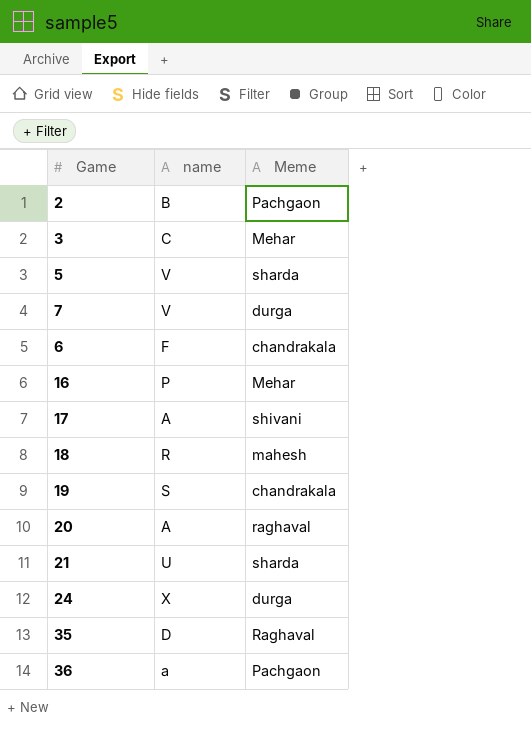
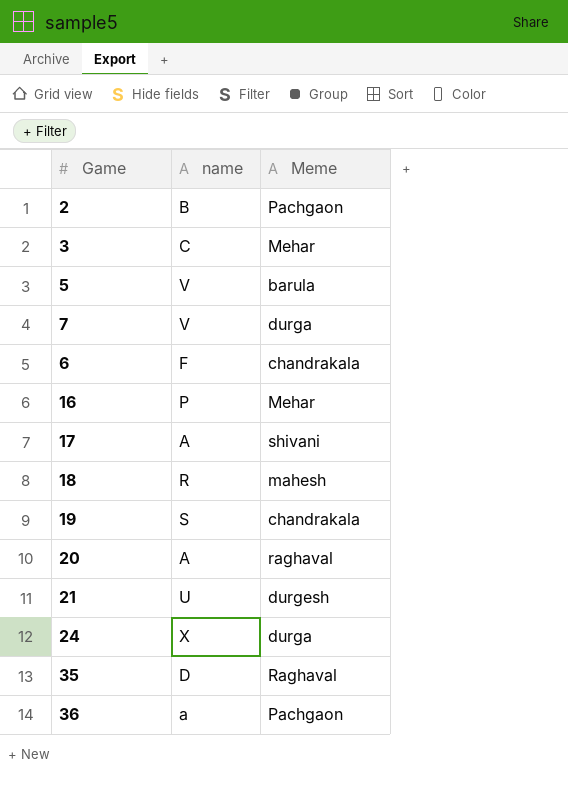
5 | Meme: sharda -> barula
21 | Meme: sharda -> durgesh

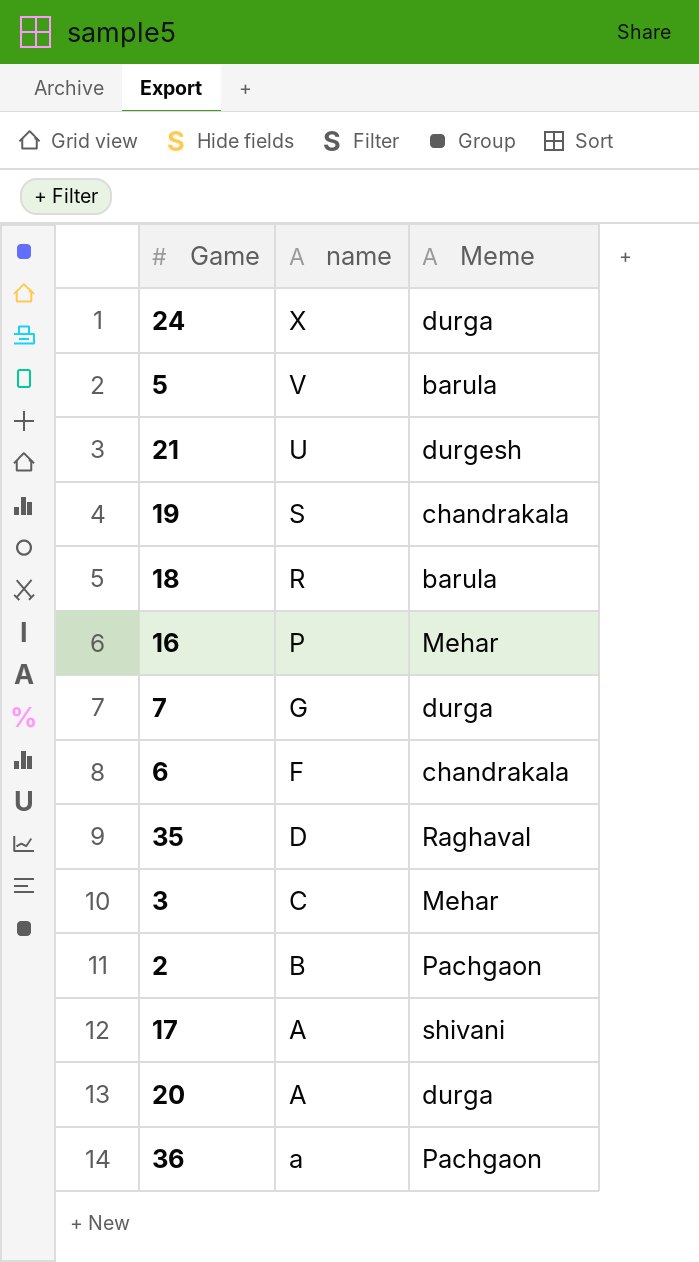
row order: none -> name descending
18 | Meme: mahesh -> barula
7 | name: V -> G
20 | Meme: raghaval -> durga

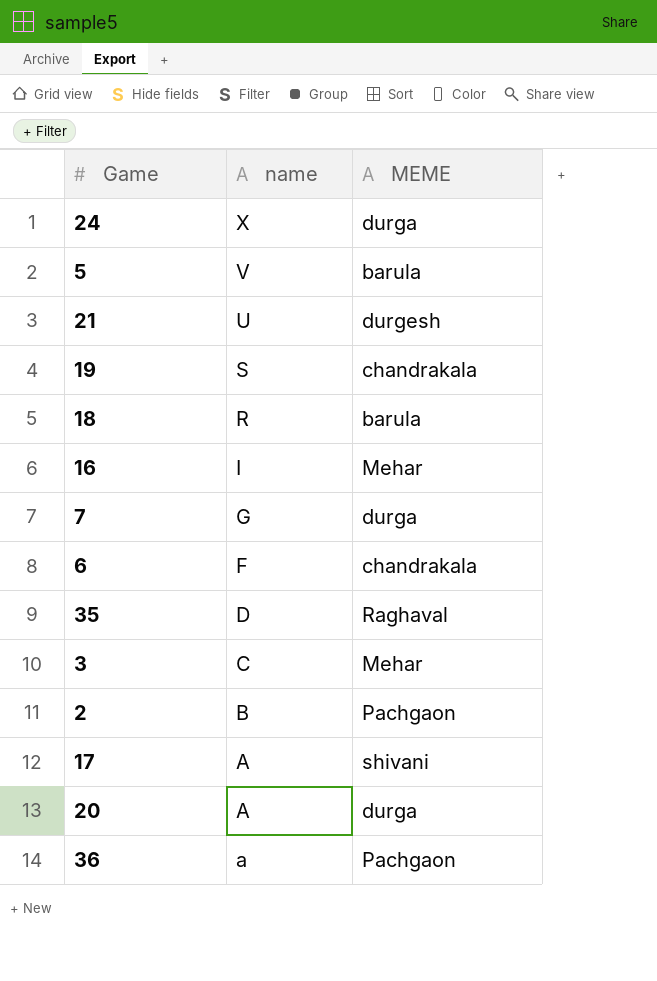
column name: Meme -> MEME
16 | name: P -> I

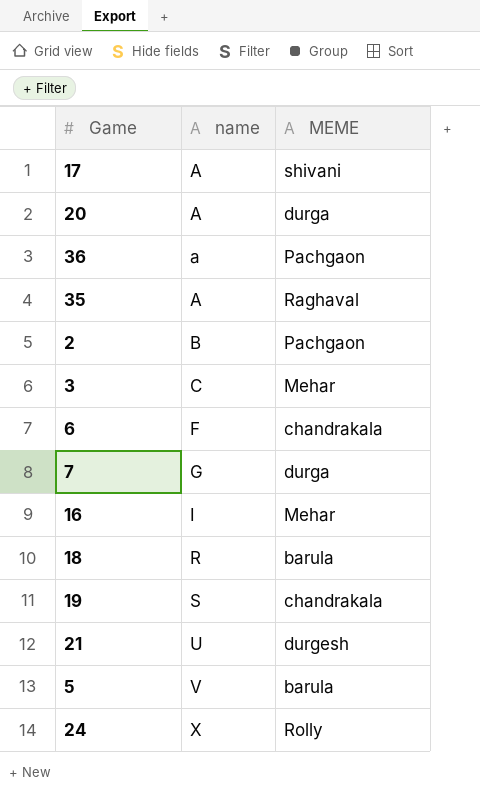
row order: name descending -> name ascending
35 | name: D -> A
24 | MEME: durga -> Rolly

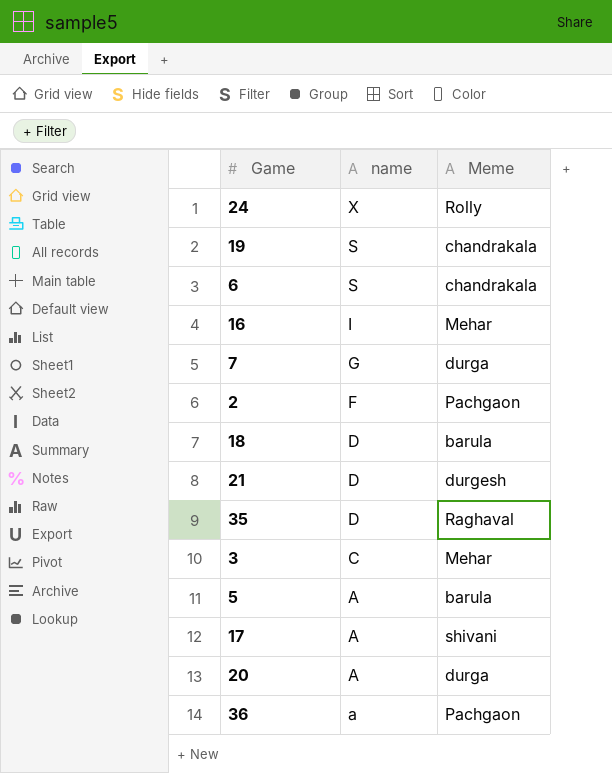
row order: name ascending -> name descending
column name: MEME -> Meme
6 | name: F -> S
2 | name: B -> F
18 | name: R -> D
21 | name: U -> D
35 | name: A -> D
5 | name: V -> A

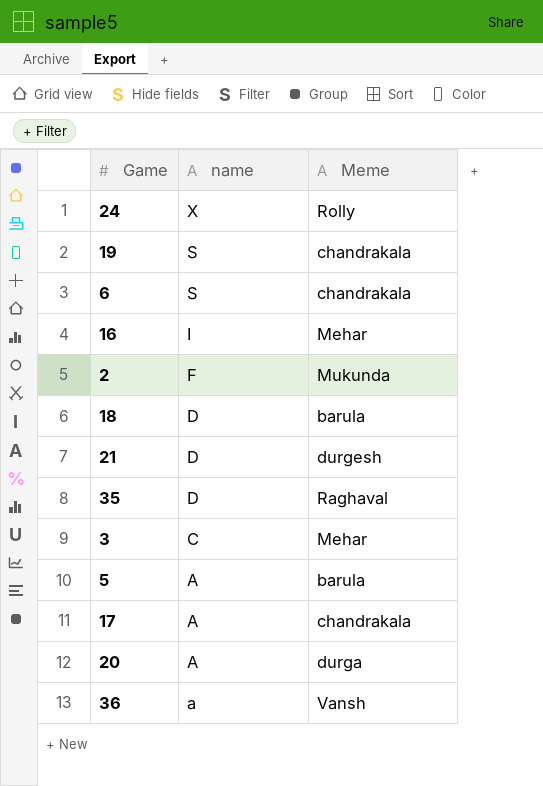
row 7: G | durga -> none
2 | Meme: Pachgaon -> Mukunda
17 | Meme: shivani -> chandrakala
36 | Meme: Pachgaon -> Vansh

